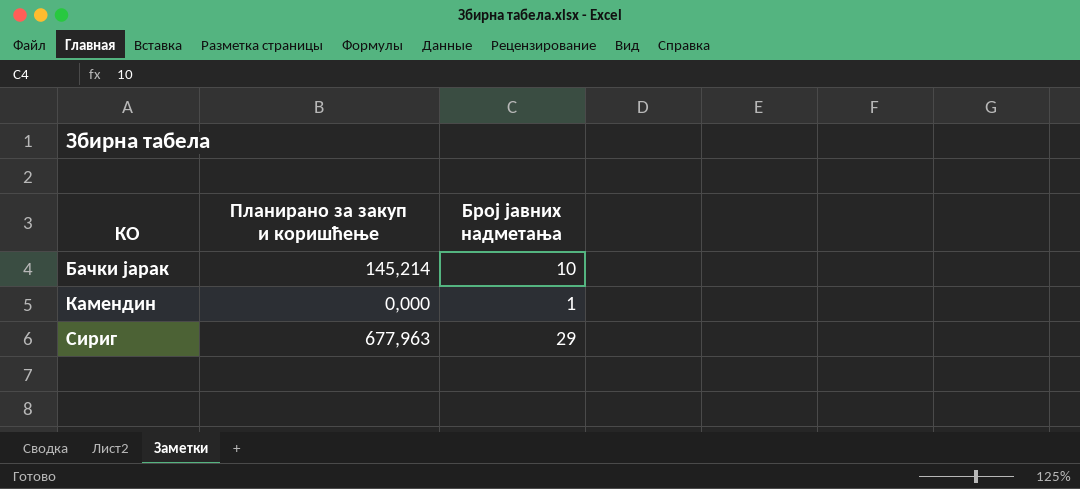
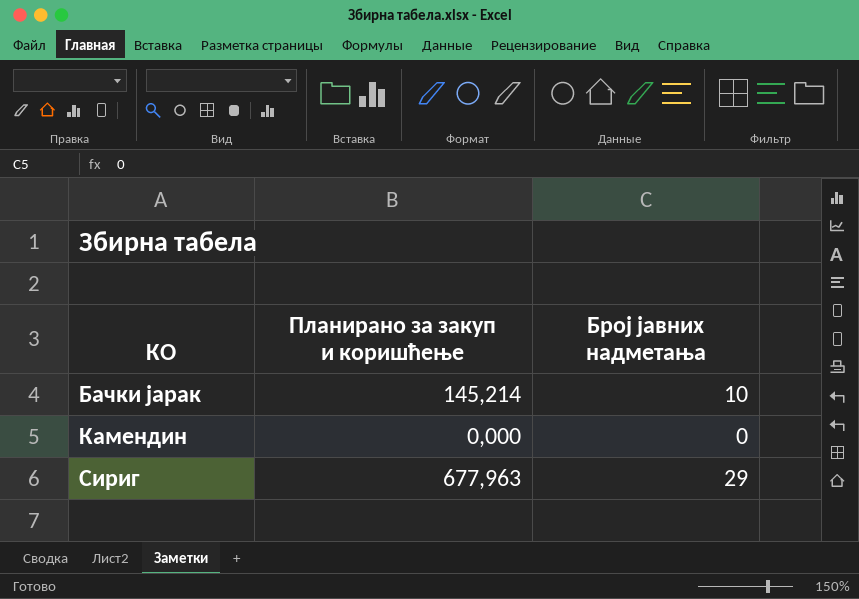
Камендин | Број јавних надметања: 1 -> 0

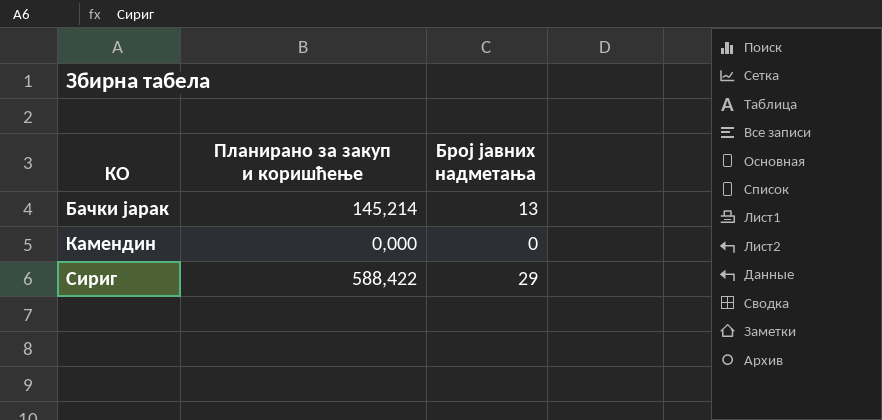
Бачки јарак | Број јавних надметања: 10 -> 13
Сириг | Планирано за закуп и коришћење: 677,963 -> 588,422

